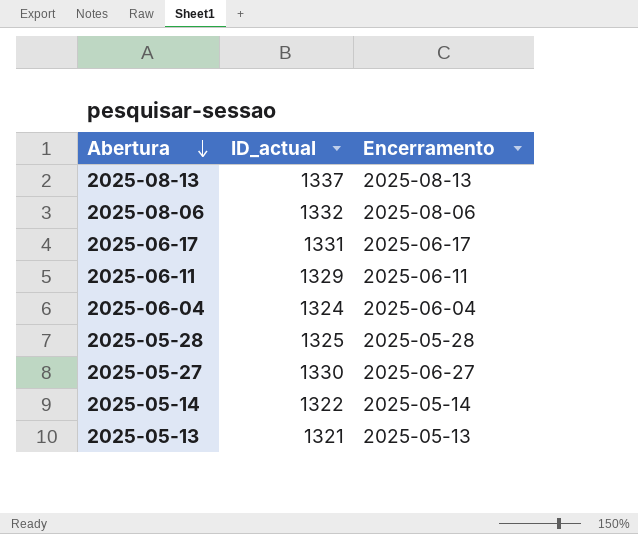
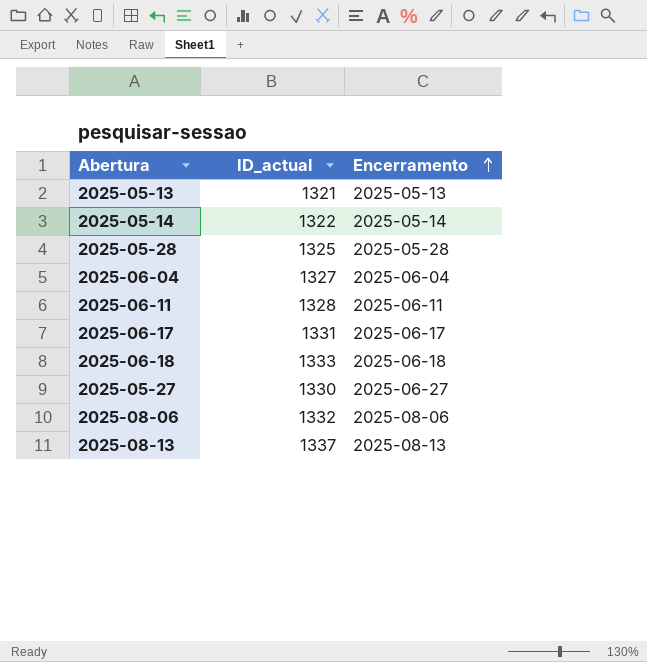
row order: Abertura descending -> Encerramento ascending
2025-06-04 | ID_actual: 1324 -> 1327
2025-06-11 | ID_actual: 1329 -> 1328
row 2025-06-18: none -> 1333 | 2025-06-18

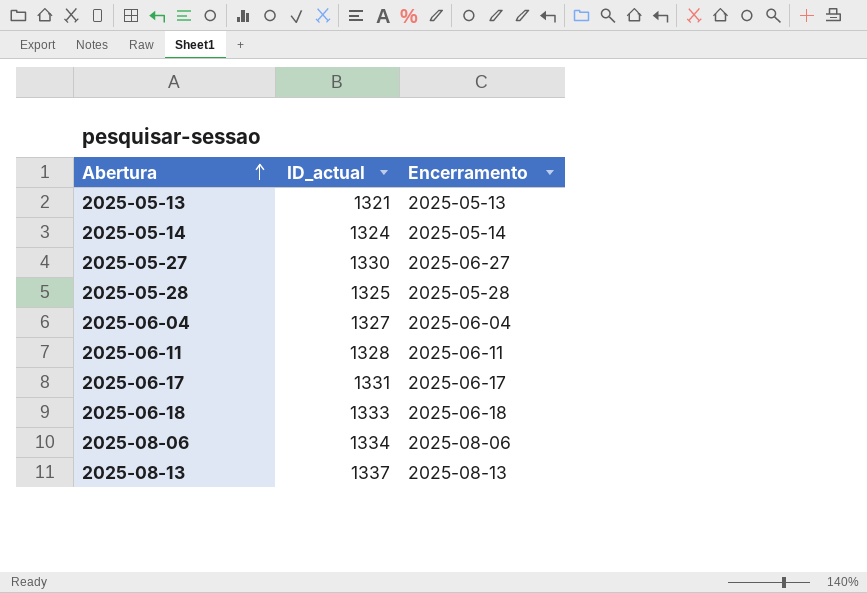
row order: Encerramento ascending -> Abertura ascending
2025-05-14 | ID_actual: 1322 -> 1324
2025-08-06 | ID_actual: 1332 -> 1334

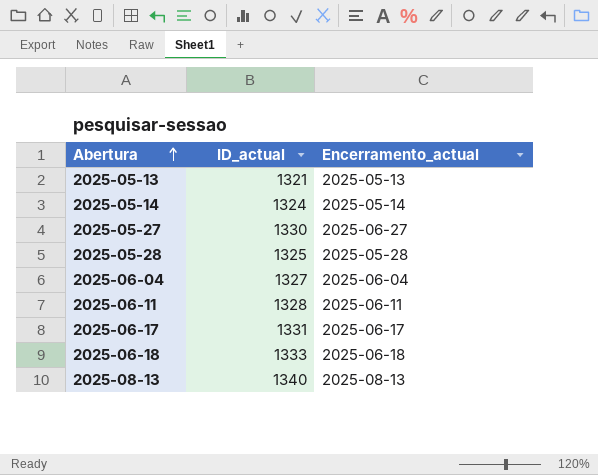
column name: Encerramento -> Encerramento_actual
row 2025-08-06: 1334 | 2025-08-06 -> none
2025-08-13 | ID_actual: 1337 -> 1340

